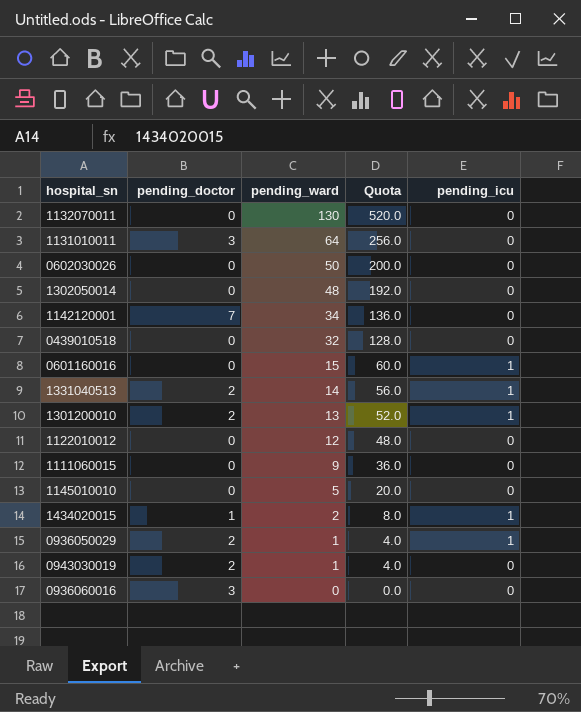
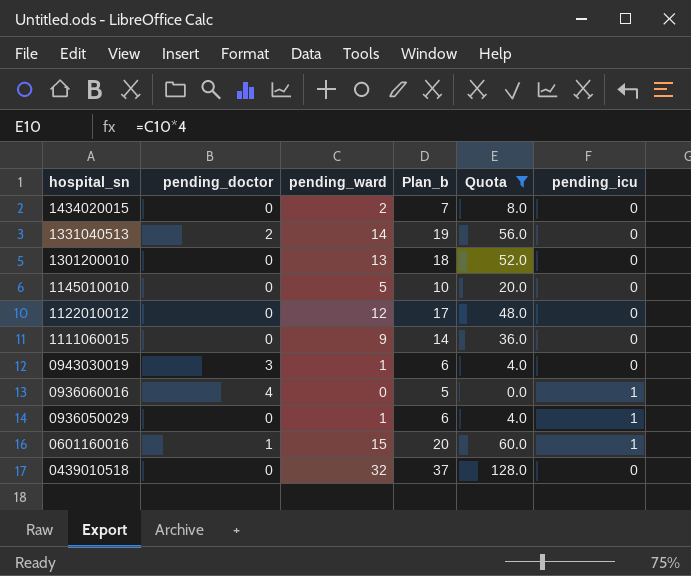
filter: none -> Quota <= 128.0
row order: pending_ward descending -> hospital_sn descending
column Plan_b | formula: none -> [pending_ward] + 5
1434020015 | pending_doctor: 1 -> 0
1434020015 | pending_icu: 1 -> 0
1331040513 | pending_icu: 1 -> 0
1301200010 | pending_doctor: 2 -> 0
1301200010 | pending_icu: 1 -> 0
0943030019 | pending_doctor: 2 -> 3
0936060016 | pending_doctor: 3 -> 4
0936060016 | pending_icu: 0 -> 1
0936050029 | pending_doctor: 2 -> 0
0601160016 | pending_doctor: 0 -> 1

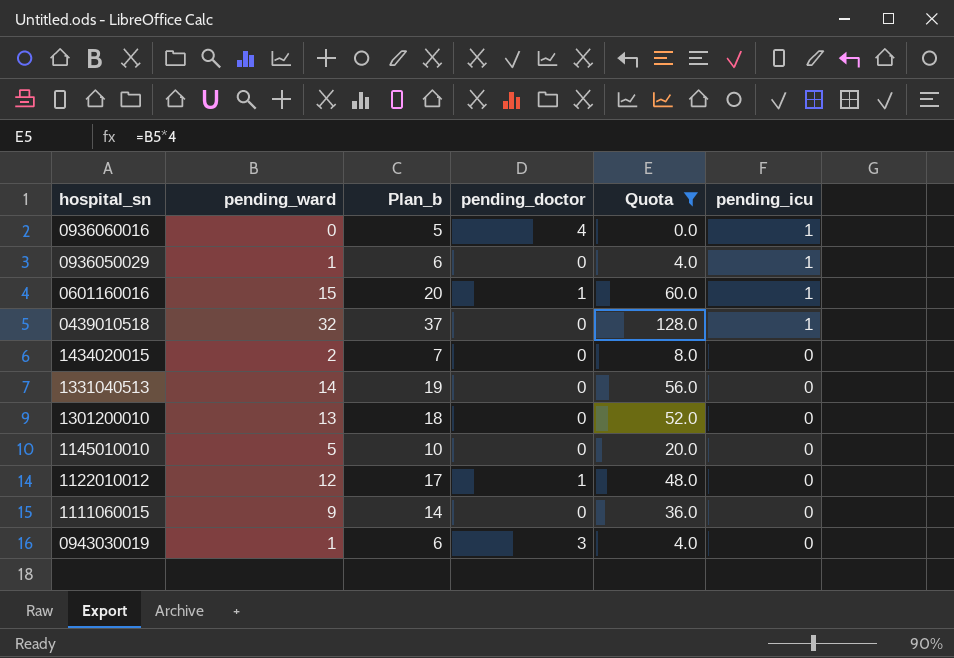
row order: hospital_sn descending -> pending_icu descending
column pending_doctor | position: 2 -> 4
0439010518 | pending_icu: 0 -> 1
1331040513 | pending_doctor: 2 -> 0
1122010012 | pending_doctor: 0 -> 1

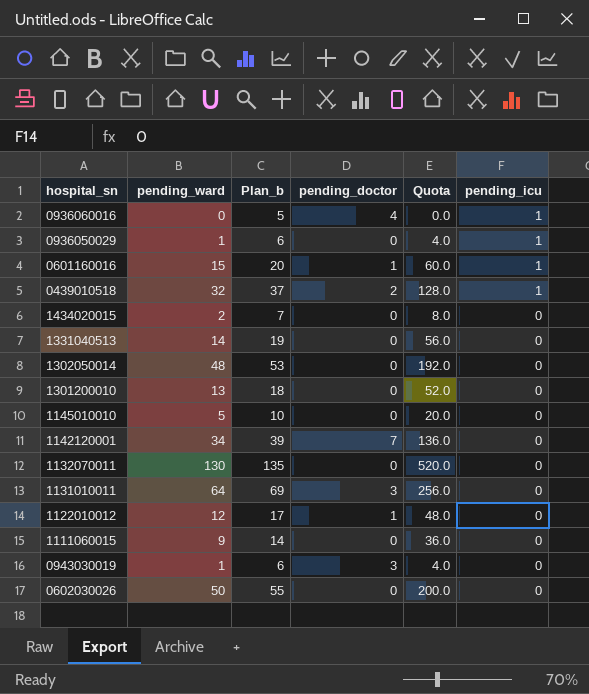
filter: Quota <= 128.0 -> none
0439010518 | pending_doctor: 0 -> 2

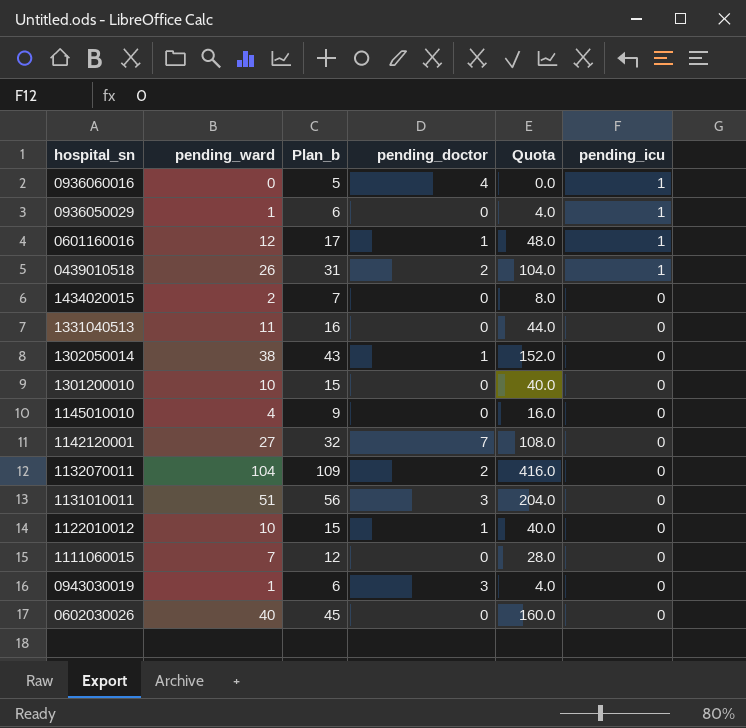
0601160016 | pending_ward: 15 -> 12
0601160016 | Plan_b: 20 -> 17
0601160016 | Quota: 60.0 -> 48.0
0439010518 | pending_ward: 32 -> 26
0439010518 | Plan_b: 37 -> 31
0439010518 | Quota: 128.0 -> 104.0
1331040513 | pending_ward: 14 -> 11
1331040513 | Plan_b: 19 -> 16
1331040513 | Quota: 56.0 -> 44.0
1302050014 | pending_ward: 48 -> 38
1302050014 | Plan_b: 53 -> 43
1302050014 | pending_doctor: 0 -> 1
1302050014 | Quota: 192.0 -> 152.0
1301200010 | pending_ward: 13 -> 10
1301200010 | Plan_b: 18 -> 15
1301200010 | Quota: 52.0 -> 40.0
1145010010 | pending_ward: 5 -> 4
1145010010 | Plan_b: 10 -> 9
1145010010 | Quota: 20.0 -> 16.0
1142120001 | pending_ward: 34 -> 27
1142120001 | Plan_b: 39 -> 32
1142120001 | Quota: 136.0 -> 108.0
1132070011 | pending_ward: 130 -> 104
1132070011 | Plan_b: 135 -> 109
1132070011 | pending_doctor: 0 -> 2
1132070011 | Quota: 520.0 -> 416.0
1131010011 | pending_ward: 64 -> 51
1131010011 | Plan_b: 69 -> 56
1131010011 | Quota: 256.0 -> 204.0
1122010012 | pending_ward: 12 -> 10
1122010012 | Plan_b: 17 -> 15
1122010012 | Quota: 48.0 -> 40.0
1111060015 | pending_ward: 9 -> 7
1111060015 | Plan_b: 14 -> 12
1111060015 | Quota: 36.0 -> 28.0
0602030026 | pending_ward: 50 -> 40
0602030026 | Plan_b: 55 -> 45
0602030026 | Quota: 200.0 -> 160.0

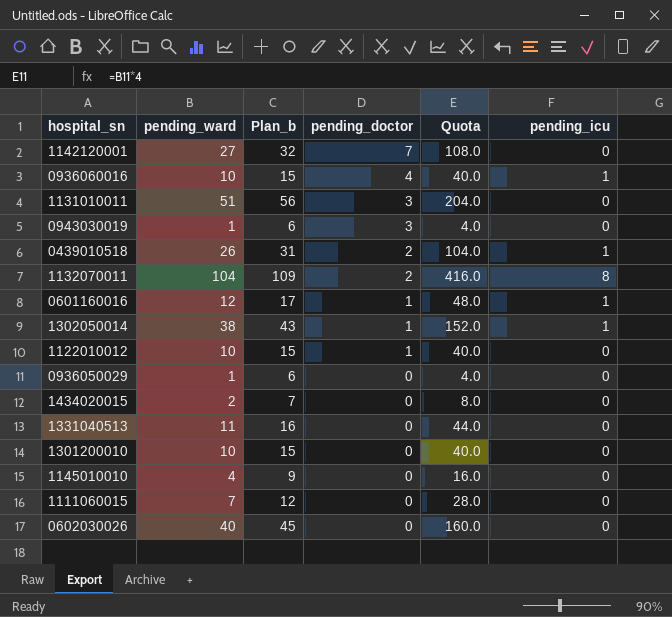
row order: pending_icu descending -> pending_doctor descending
0936060016 | pending_ward: 0 -> 10
0936060016 | Plan_b: 5 -> 15
0936060016 | Quota: 0.0 -> 40.0
1132070011 | pending_icu: 0 -> 8
1302050014 | pending_icu: 0 -> 1
0936050029 | pending_icu: 1 -> 0

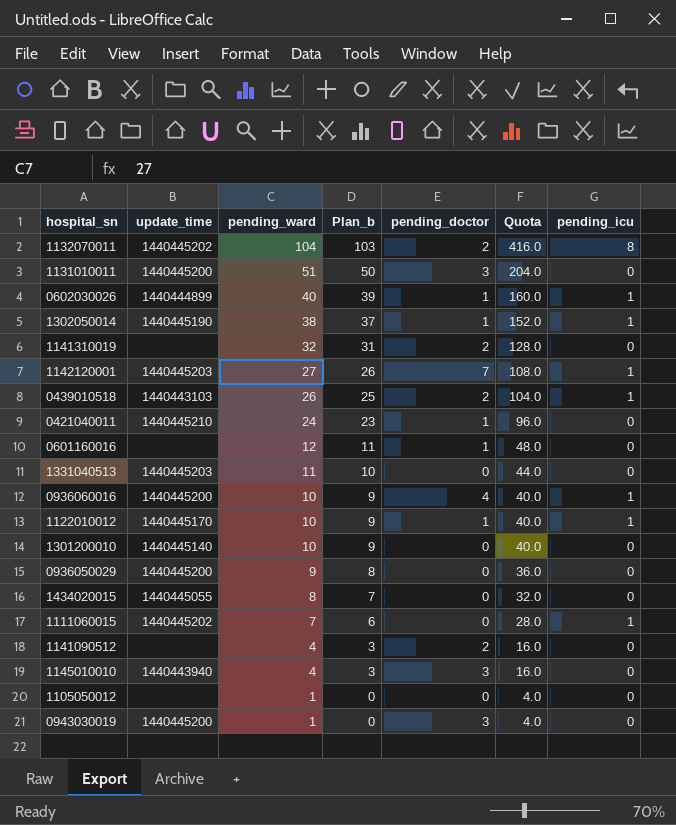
row order: pending_doctor descending -> pending_ward descending
column update_time | position: none -> 2
column Plan_b | formula: [pending_ward] + 5 -> [pending_ward] - 1
0602030026 | pending_doctor: 0 -> 1
0602030026 | pending_icu: 0 -> 1
row 1141310019: none -> none | 32 | 31 | 2 | 128.0 | 0
1142120001 | pending_icu: 0 -> 1
row 0421040011: none -> 1440445210 | 24 | 23 | 1 | 96.0 | 0
0601160016 | pending_icu: 1 -> 0
1122010012 | pending_icu: 0 -> 1
0936050029 | pending_ward: 1 -> 9
0936050029 | Quota: 4.0 -> 36.0
1434020015 | pending_ward: 2 -> 8
1434020015 | Quota: 8.0 -> 32.0
1111060015 | pending_icu: 0 -> 1
row 1141090512: none -> none | 4 | 3 | 2 | 16.0 | 0
1145010010 | pending_doctor: 0 -> 3
row 1105050012: none -> none | 1 | 0 | 0 | 4.0 | 0

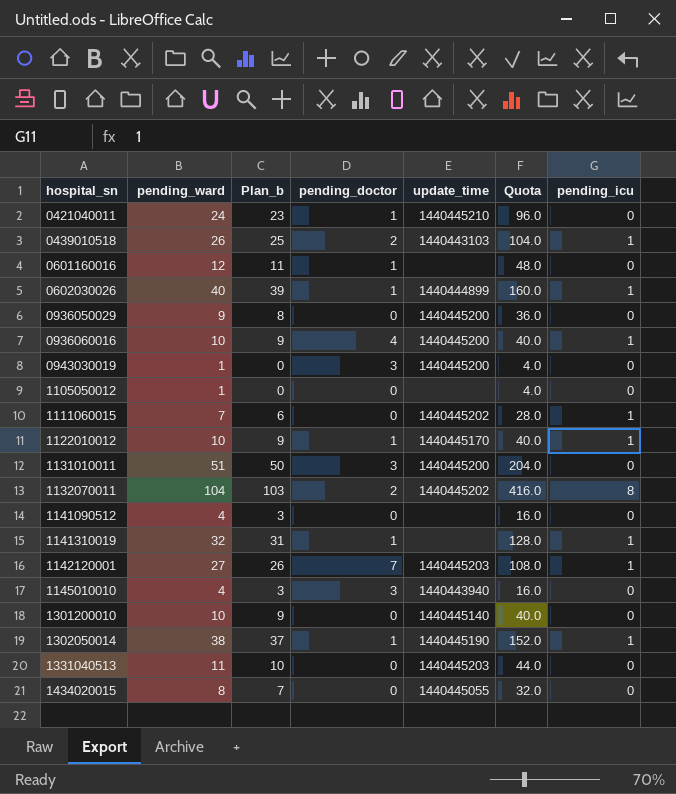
row order: pending_ward descending -> hospital_sn ascending
column update_time | position: 2 -> 5
1141090512 | pending_doctor: 2 -> 0
1141310019 | pending_doctor: 2 -> 1
1141310019 | pending_icu: 0 -> 1

